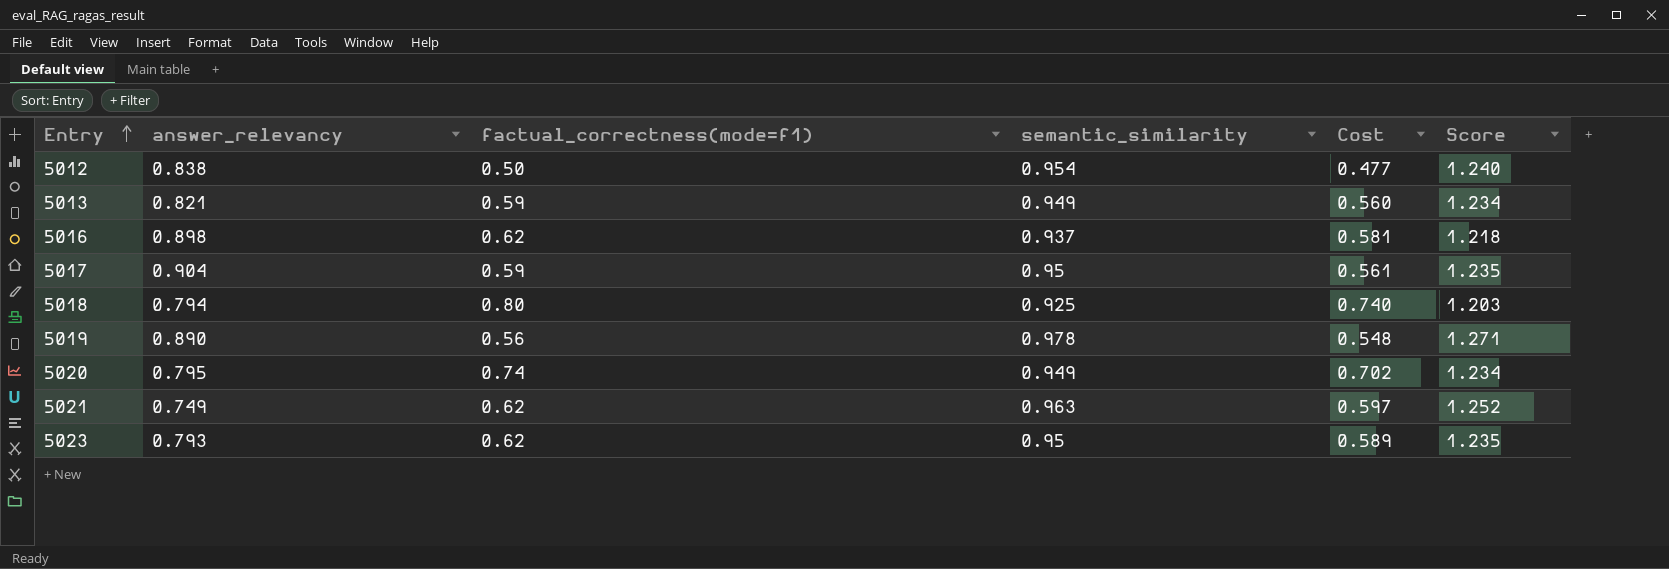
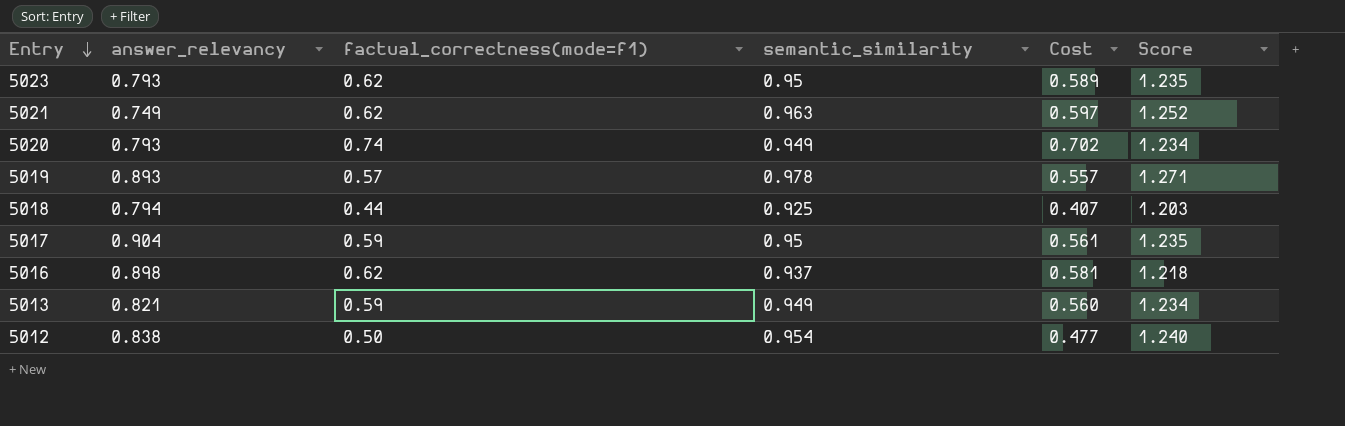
row order: Entry ascending -> Entry descending
5020 | answer_relevancy: 0.795 -> 0.793
5019 | answer_relevancy: 0.890 -> 0.893
5019 | factual_correctness(mode=f1): 0.56 -> 0.57
5019 | Cost: 0.548 -> 0.557
5018 | factual_correctness(mode=f1): 0.80 -> 0.44
5018 | Cost: 0.740 -> 0.407

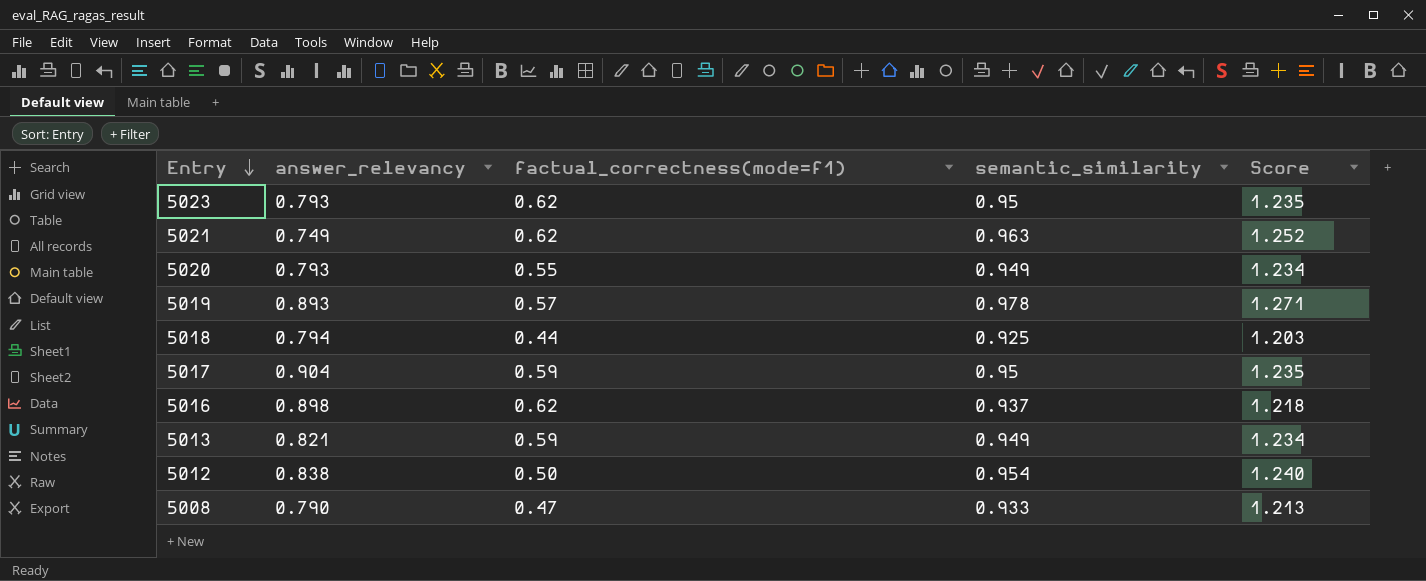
column Cost | formula: [factual_correctness(mode=f1)] * [semantic_similarity] -> none
5020 | factual_correctness(mode=f1): 0.74 -> 0.55
row 5008: none -> 0.790 | 0.47 | 0.933 | 1.213

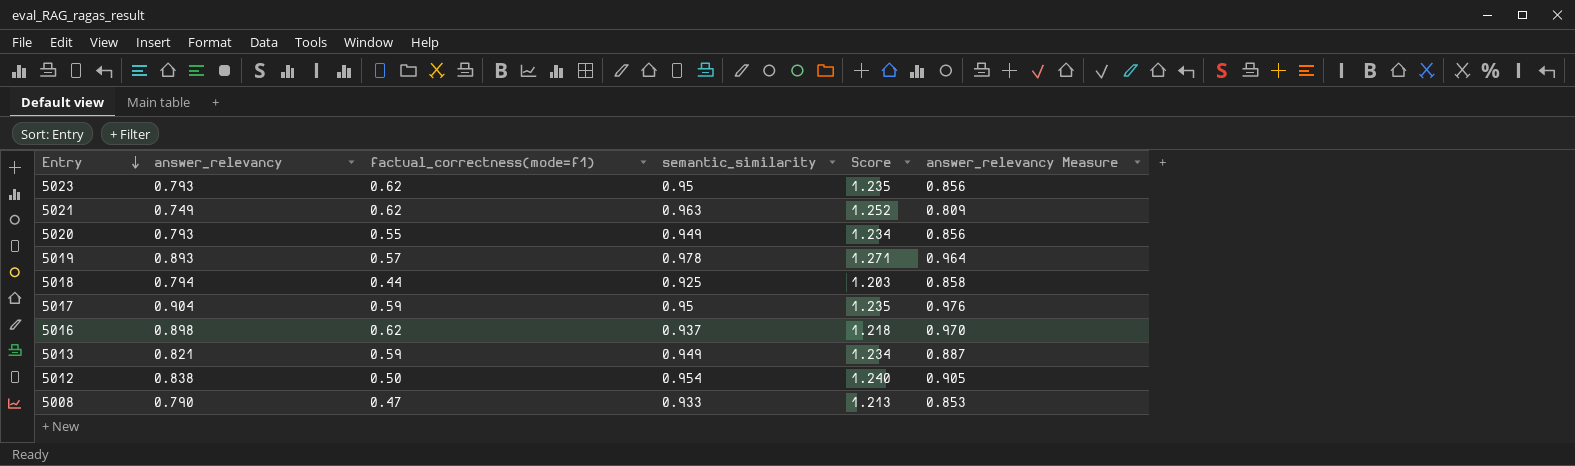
column answer_relevancy Measure | formula: none -> [answer_relevancy] * 1.08

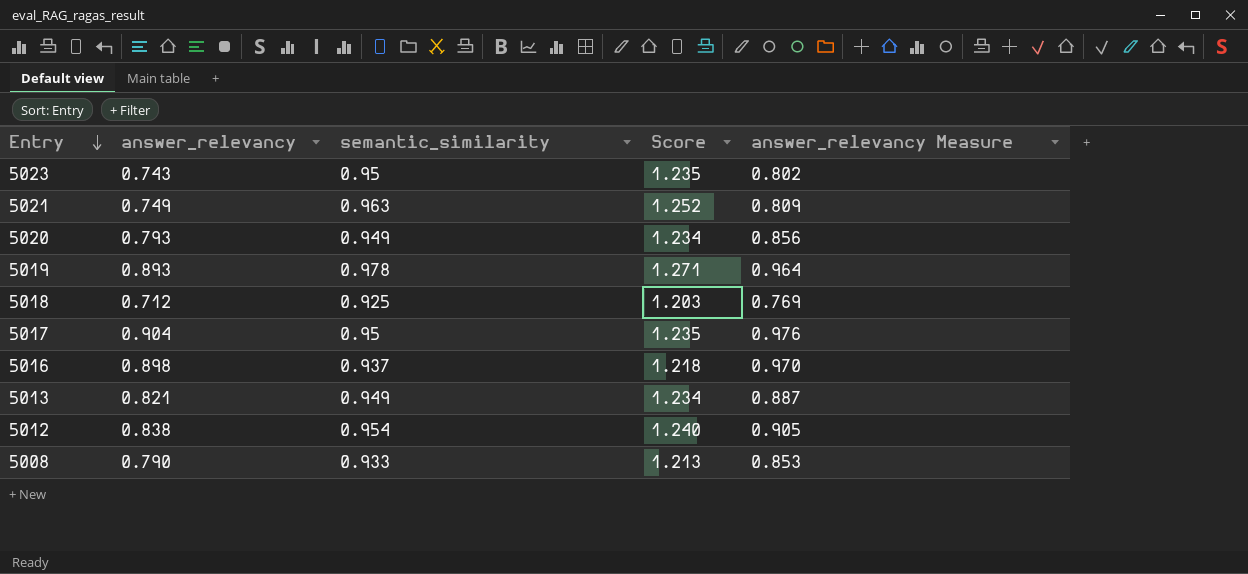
column factual_correctness(mode=f1) | position: 3 -> none
5023 | answer_relevancy: 0.793 -> 0.743
5023 | answer_relevancy Measure: 0.856 -> 0.802
5018 | answer_relevancy: 0.794 -> 0.712
5018 | answer_relevancy Measure: 0.858 -> 0.769

